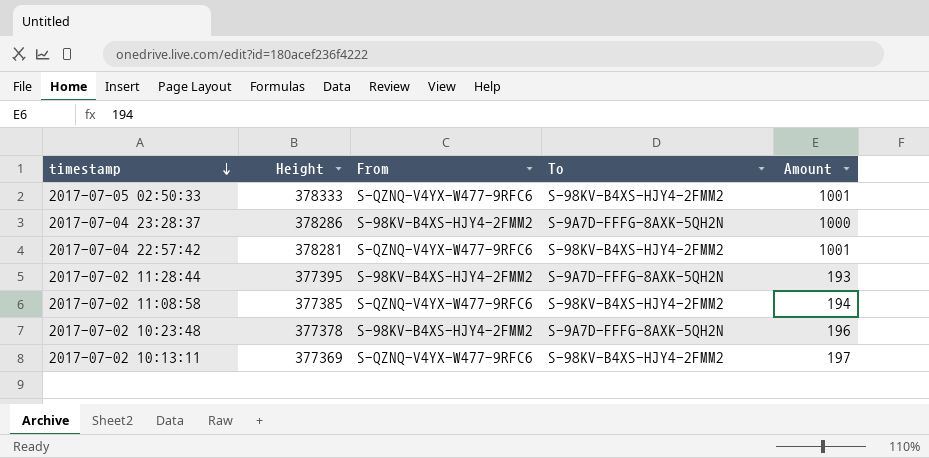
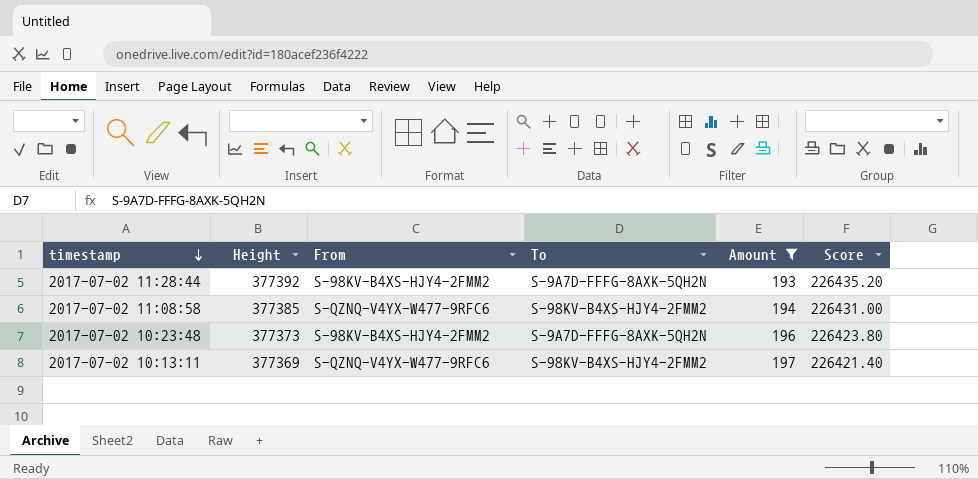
filter: none -> Amount <= 197
column Score | formula: none -> [Height] * 0.6
2017-07-02 11:28:44 | Height: 377395 -> 377392
2017-07-02 10:23:48 | Height: 377378 -> 377373

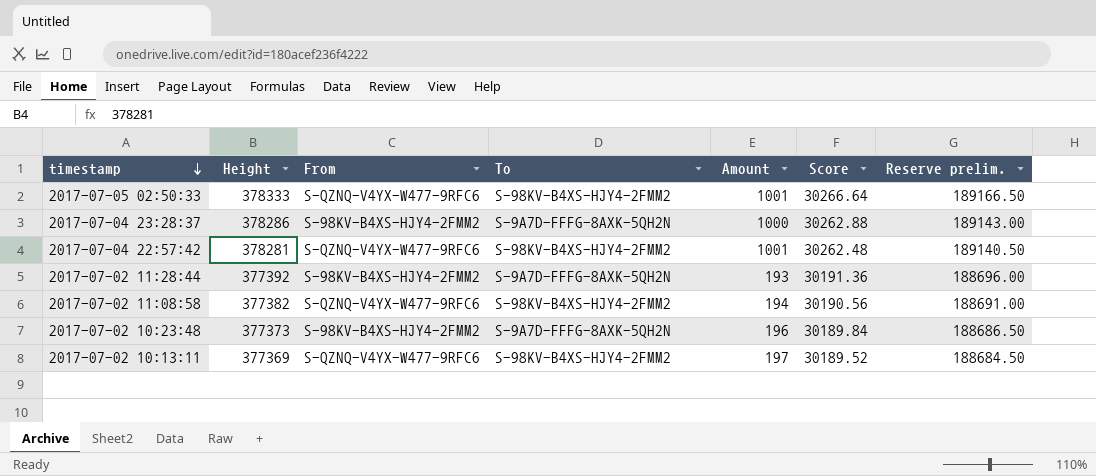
filter: Amount <= 197 -> none
column Score | formula: [Height] * 0.6 -> [Height] * 0.08
column Reserve prelim. | formula: none -> [Height] * 0.5
2017-07-02 11:08:58 | Height: 377385 -> 377382

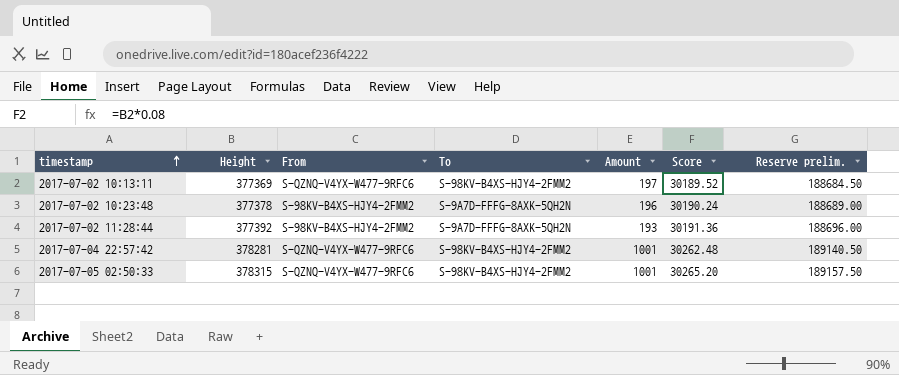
row order: timestamp descending -> timestamp ascending
row 2017-07-04 23:28:37: 378286 | S-98KV-B4XS-HJY4-2FMM2 | S-9A7D-FFFG-8AXK-5QH2N | 1000 | 30262.88 | 189143.00 -> none
row 2017-07-02 11:08:58: 377382 | S-QZNQ-V4YX-W477-9RFC6 | S-98KV-B4XS-HJY4-2FMM2 | 194 | 30190.56 | 188691.00 -> none
2017-07-02 10:23:48 | Height: 377373 -> 377378
2017-07-02 10:23:48 | Score: 30189.84 -> 30190.24
2017-07-02 10:23:48 | Reserve prelim.: 188686.50 -> 188689.00
2017-07-05 02:50:33 | Height: 378333 -> 378315
2017-07-05 02:50:33 | Score: 30266.64 -> 30265.20
2017-07-05 02:50:33 | Reserve prelim.: 189166.50 -> 189157.50

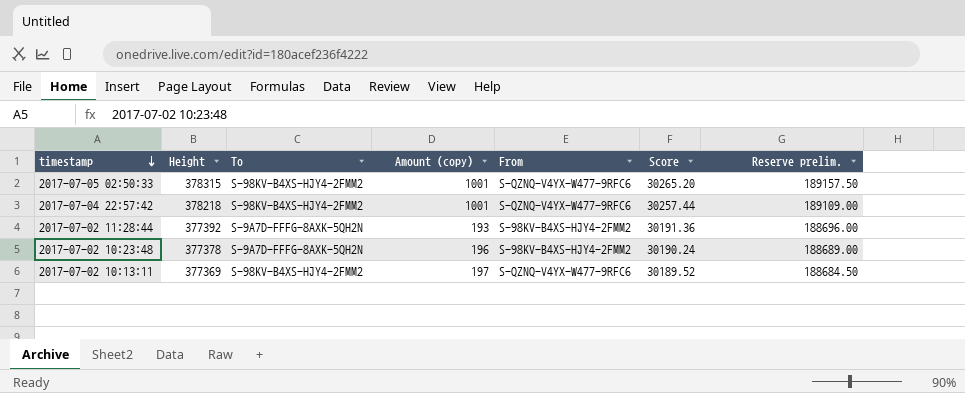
row order: timestamp ascending -> timestamp descending
column name: Amount -> Amount (copy)
column From | position: 3 -> 5
2017-07-04 22:57:42 | Height: 378281 -> 378218
2017-07-04 22:57:42 | Score: 30262.48 -> 30257.44
2017-07-04 22:57:42 | Reserve prelim.: 189140.50 -> 189109.00

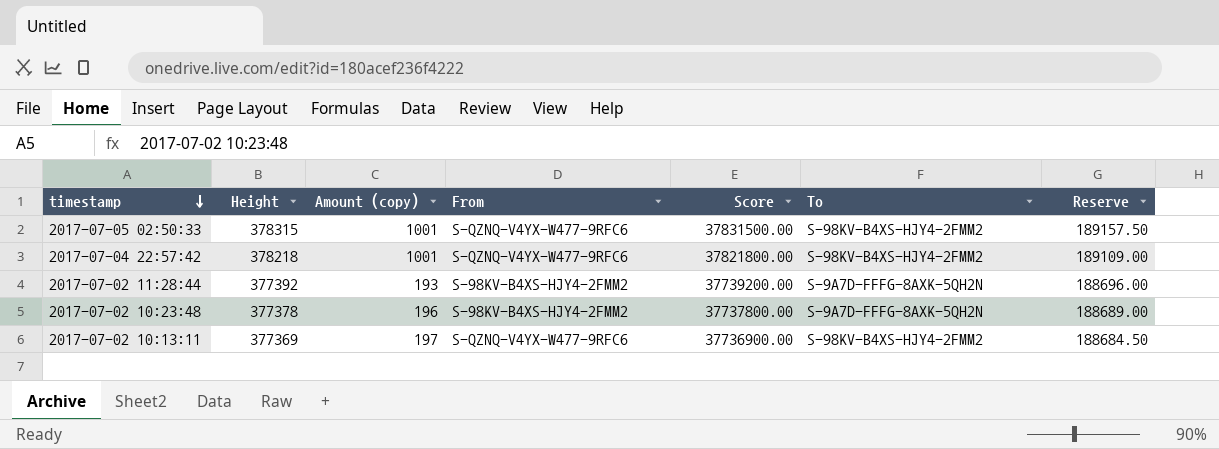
column Score | formula: [Height] * 0.08 -> [Height] * 100
column To | position: 3 -> 6
column name: Reserve prelim. -> Reserve

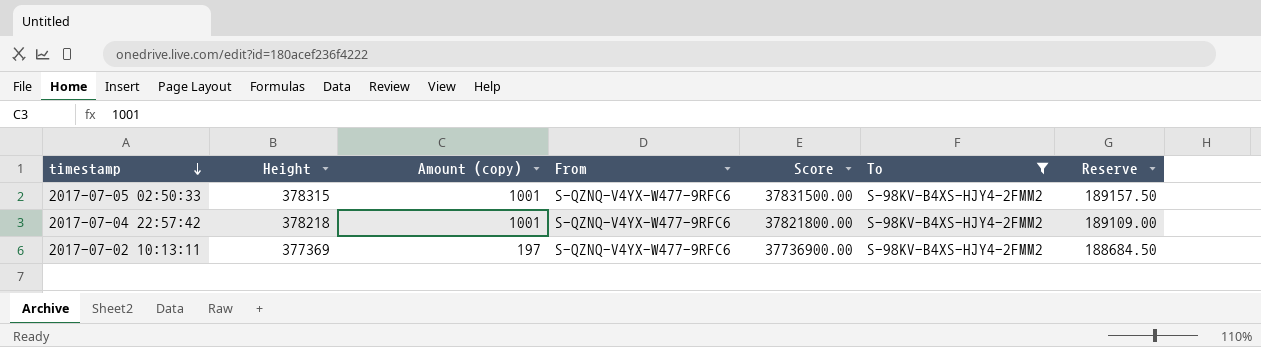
filter: none -> To = S-98KV-B4XS-HJY4-2FMM2

